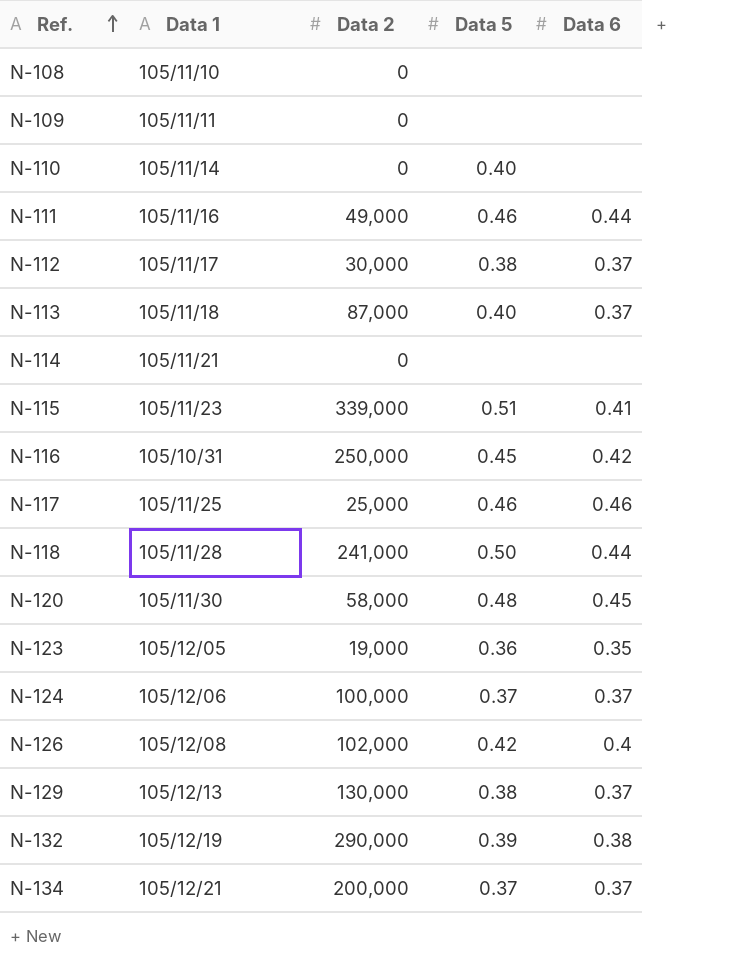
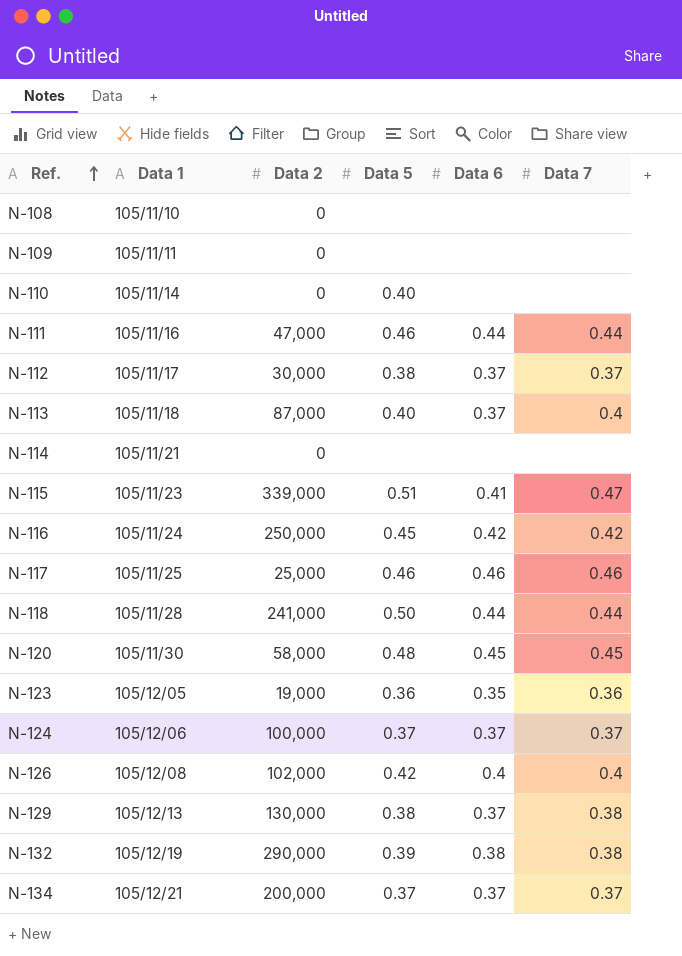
column Data 7 | position: none -> 6
N-111 | Data 2: 49,000 -> 47,000
N-116 | Data 1: 105/10/31 -> 105/11/24

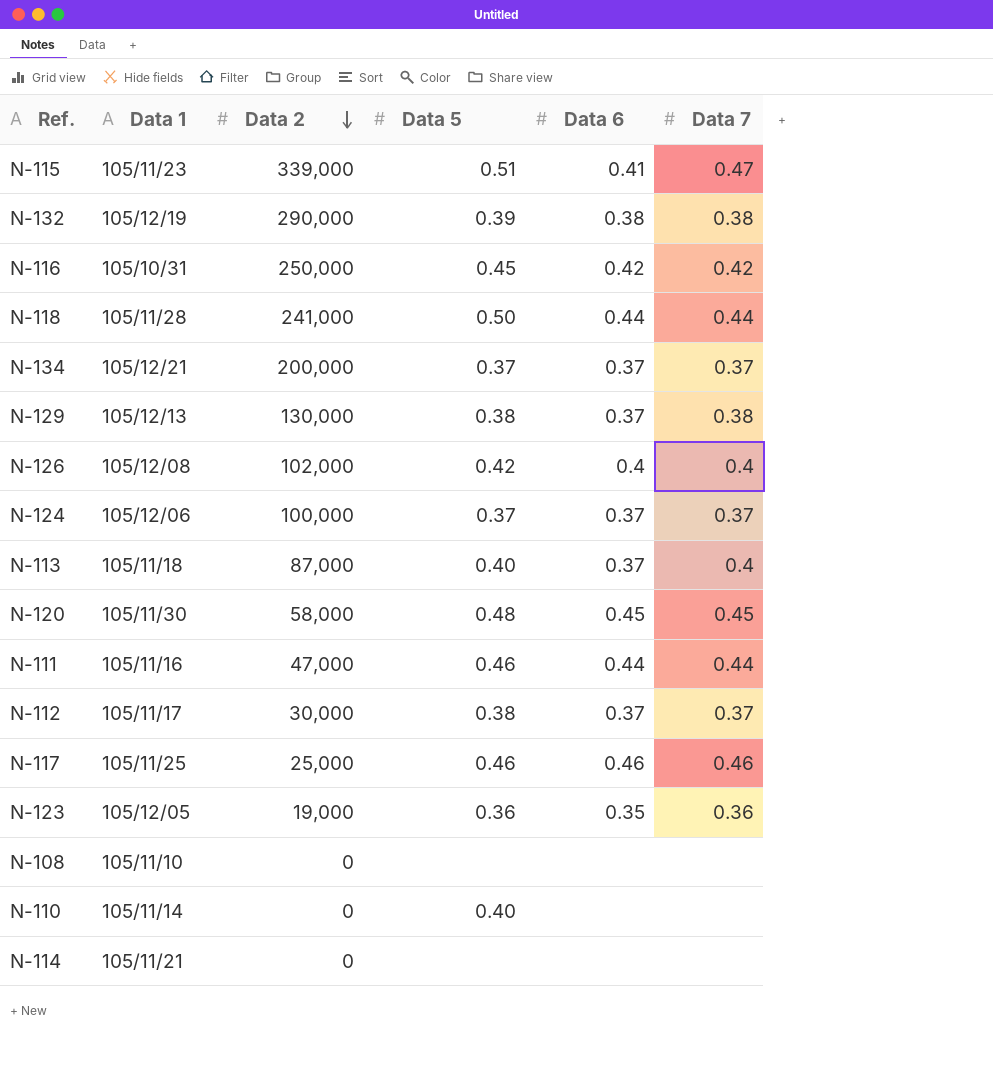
row order: Ref. ascending -> Data 2 descending
row N-109: 105/11/11 | 0 | none | none | none -> none
N-116 | Data 1: 105/11/24 -> 105/10/31

